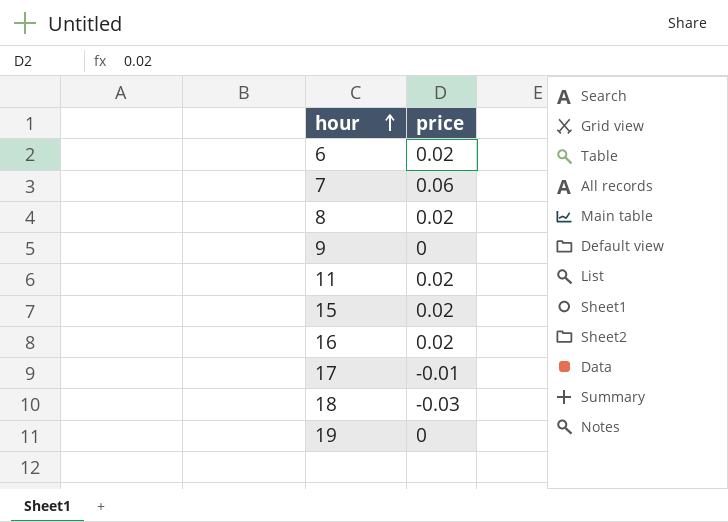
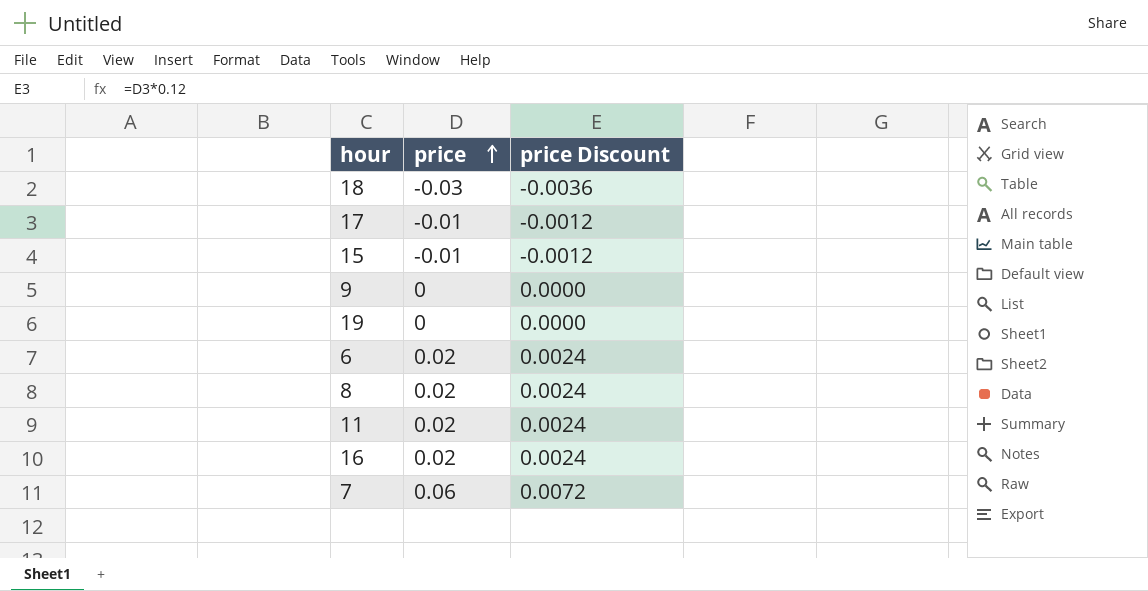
row order: hour ascending -> price ascending
column price Discount | formula: none -> [price] * 0.12
15 | price: 0.02 -> -0.01

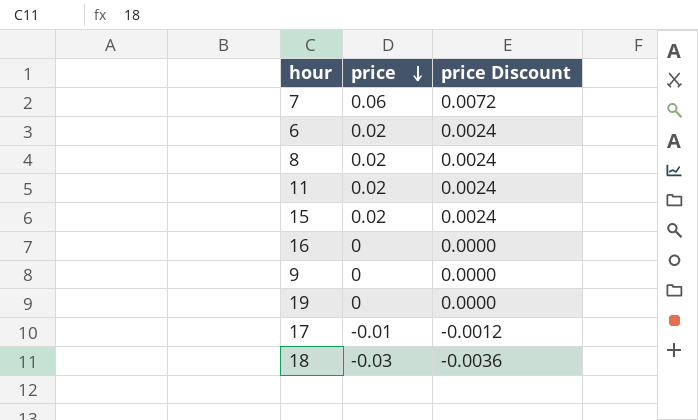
row order: price ascending -> price descending
15 | price: -0.01 -> 0.02
15 | price Discount: -0.0012 -> 0.0024
16 | price: 0.02 -> 0
16 | price Discount: 0.0024 -> 0.0000

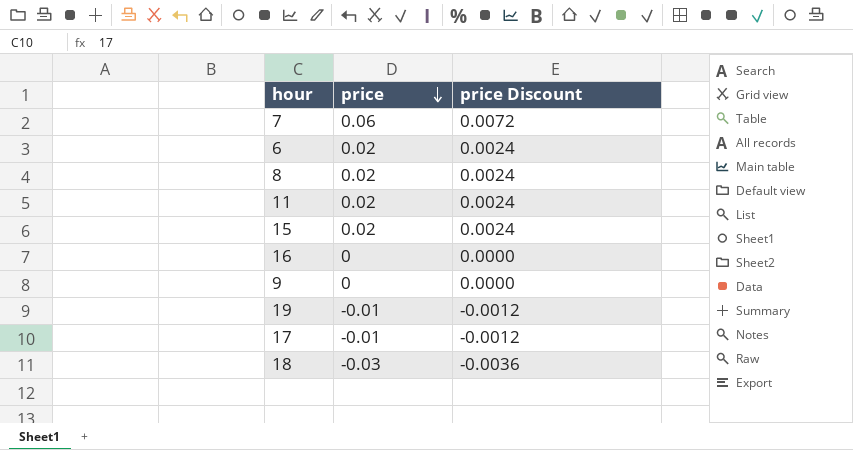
19 | price: 0 -> -0.01
19 | price Discount: 0.0000 -> -0.0012

